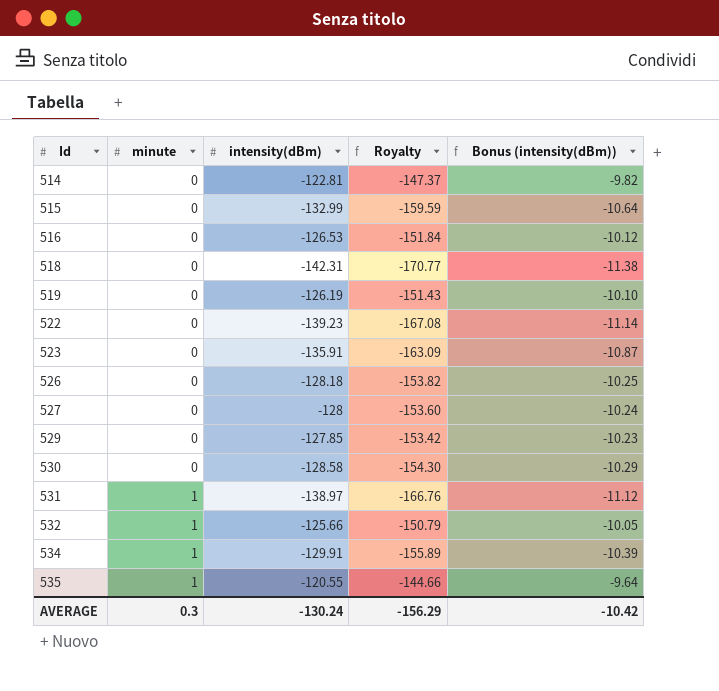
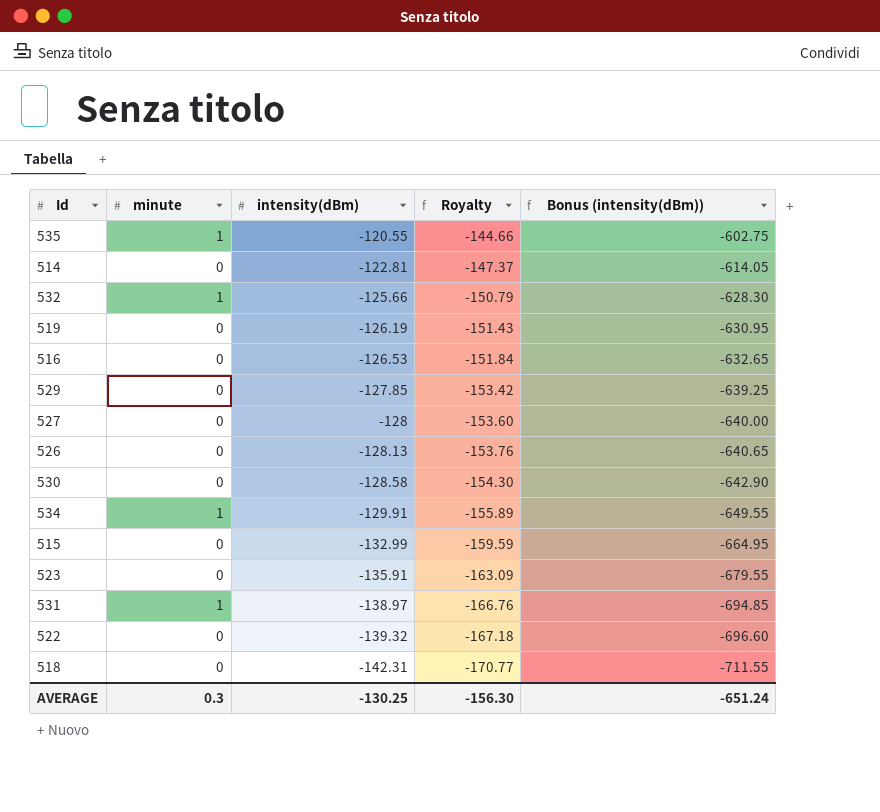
row order: Id ascending -> intensity(dBm) descending
column Bonus (intensity(dBm)) | formula: [intensity(dBm)] * 0.08 -> [intensity(dBm)] * 5
526 | intensity(dBm): -128.18 -> -128.13
526 | Royalty: -153.82 -> -153.76
522 | intensity(dBm): -139.23 -> -139.32
522 | Royalty: -167.08 -> -167.18
AVERAGE | intensity(dBm): -130.24 -> -130.25
AVERAGE | Royalty: -156.29 -> -156.30
AVERAGE | Bonus (intensity(dBm)): -10.42 -> -651.24

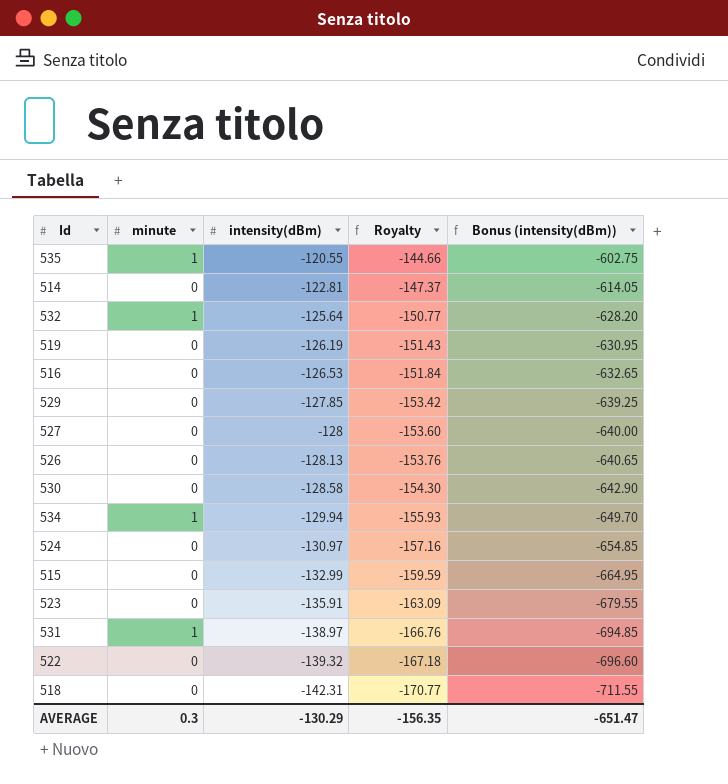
532 | intensity(dBm): -125.66 -> -125.64
532 | Royalty: -150.79 -> -150.77
532 | Bonus (intensity(dBm)): -628.30 -> -628.20
534 | intensity(dBm): -129.91 -> -129.94
534 | Royalty: -155.89 -> -155.93
534 | Bonus (intensity(dBm)): -649.55 -> -649.70
row 524: none -> 0 | -130.97 | -157.16 | -654.85
AVERAGE | intensity(dBm): -130.25 -> -130.29
AVERAGE | Royalty: -156.30 -> -156.35
AVERAGE | Bonus (intensity(dBm)): -651.24 -> -651.47

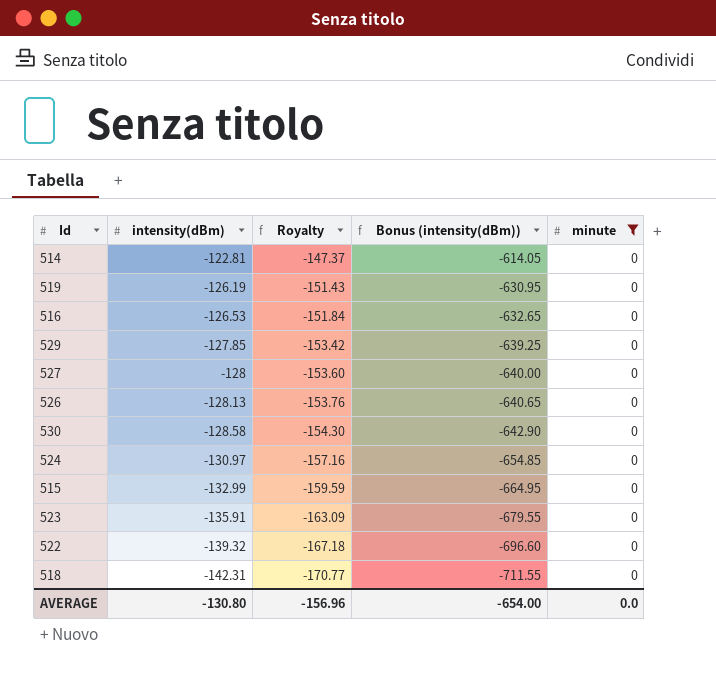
filter: none -> minute = 0
column minute | position: 2 -> 5
AVERAGE | intensity(dBm): -130.29 -> -130.80
AVERAGE | Royalty: -156.35 -> -156.96
AVERAGE | Bonus (intensity(dBm)): -651.47 -> -654.00
AVERAGE | minute: 0.3 -> 0.0

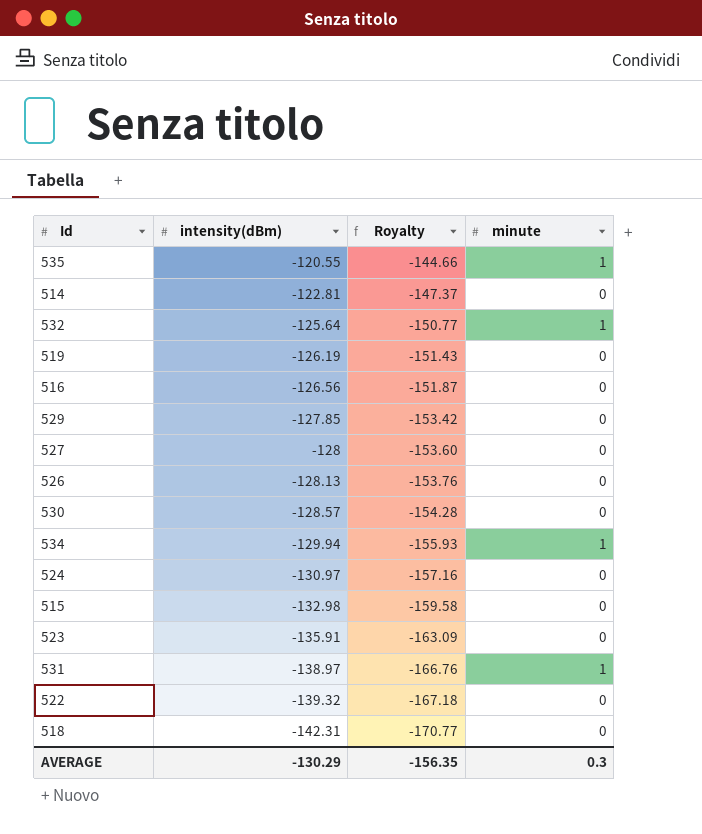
filter: minute = 0 -> none
column Bonus (intensity(dBm)) | formula: [intensity(dBm)] * 5 -> none
516 | intensity(dBm): -126.53 -> -126.56
516 | Royalty: -151.84 -> -151.87
530 | intensity(dBm): -128.58 -> -128.57
530 | Royalty: -154.30 -> -154.28
515 | intensity(dBm): -132.99 -> -132.98
515 | Royalty: -159.59 -> -159.58
AVERAGE | intensity(dBm): -130.80 -> -130.29
AVERAGE | Royalty: -156.96 -> -156.35
AVERAGE | minute: 0.0 -> 0.3

